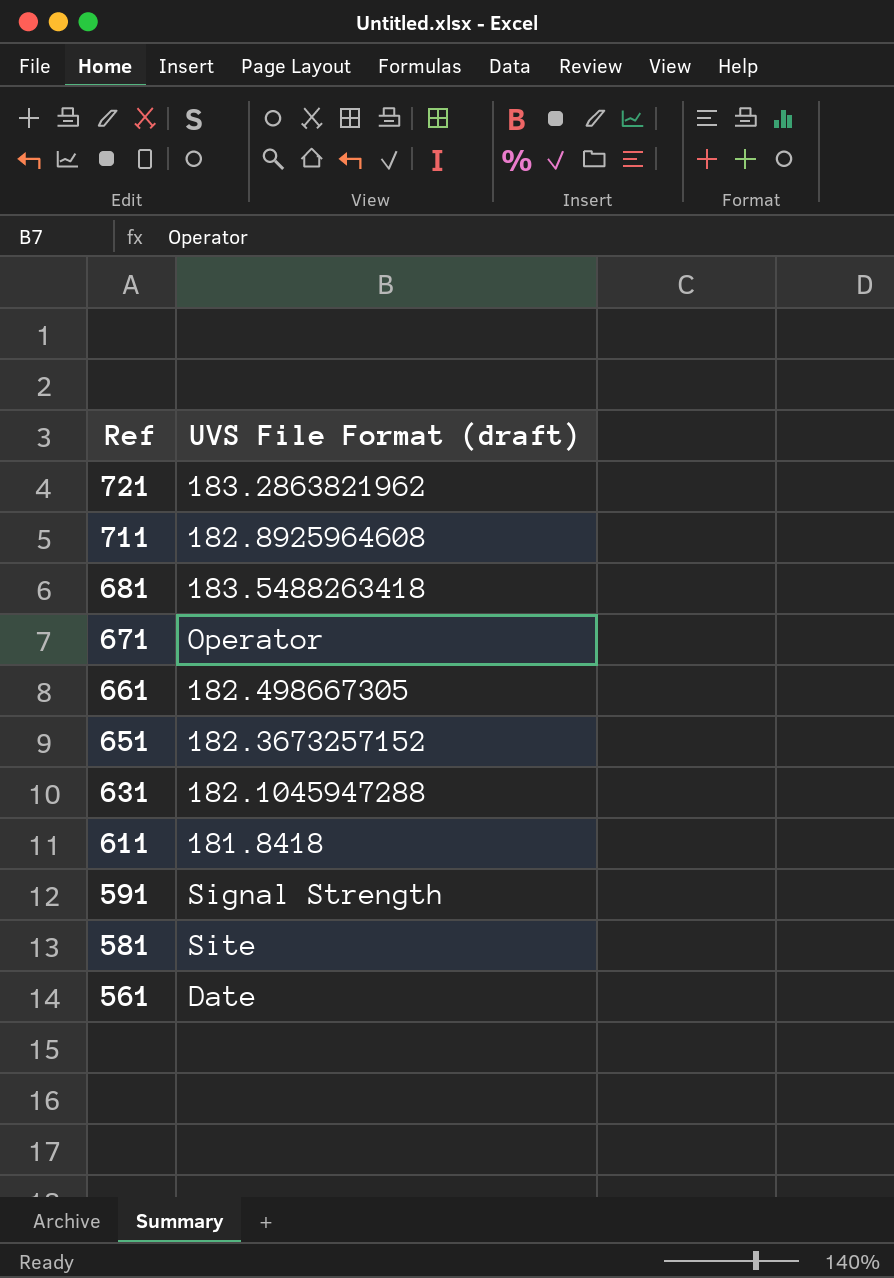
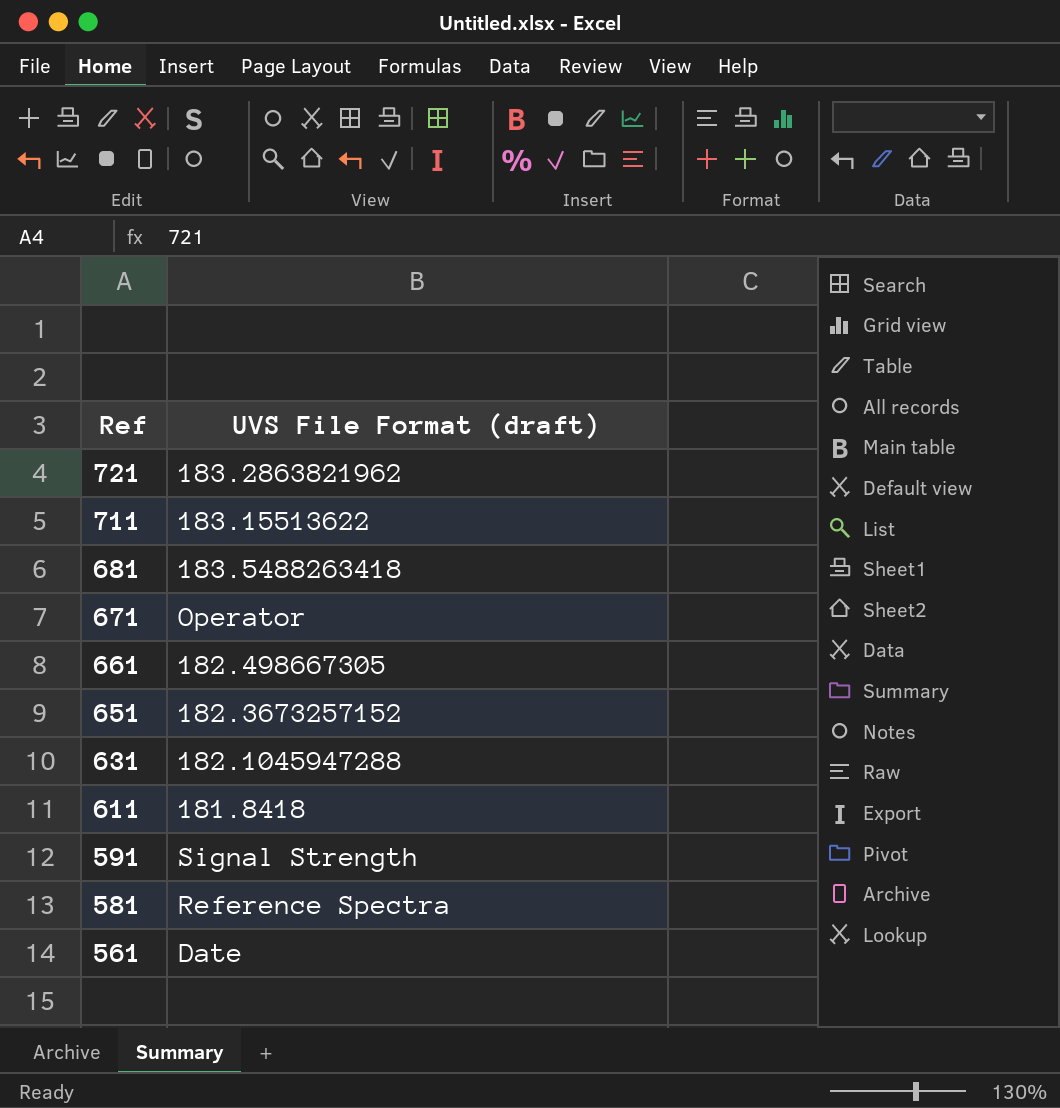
711 | UVS File Format (draft): 182.8925964608 -> 183.15513622
581 | UVS File Format (draft): Site -> Reference Spectra

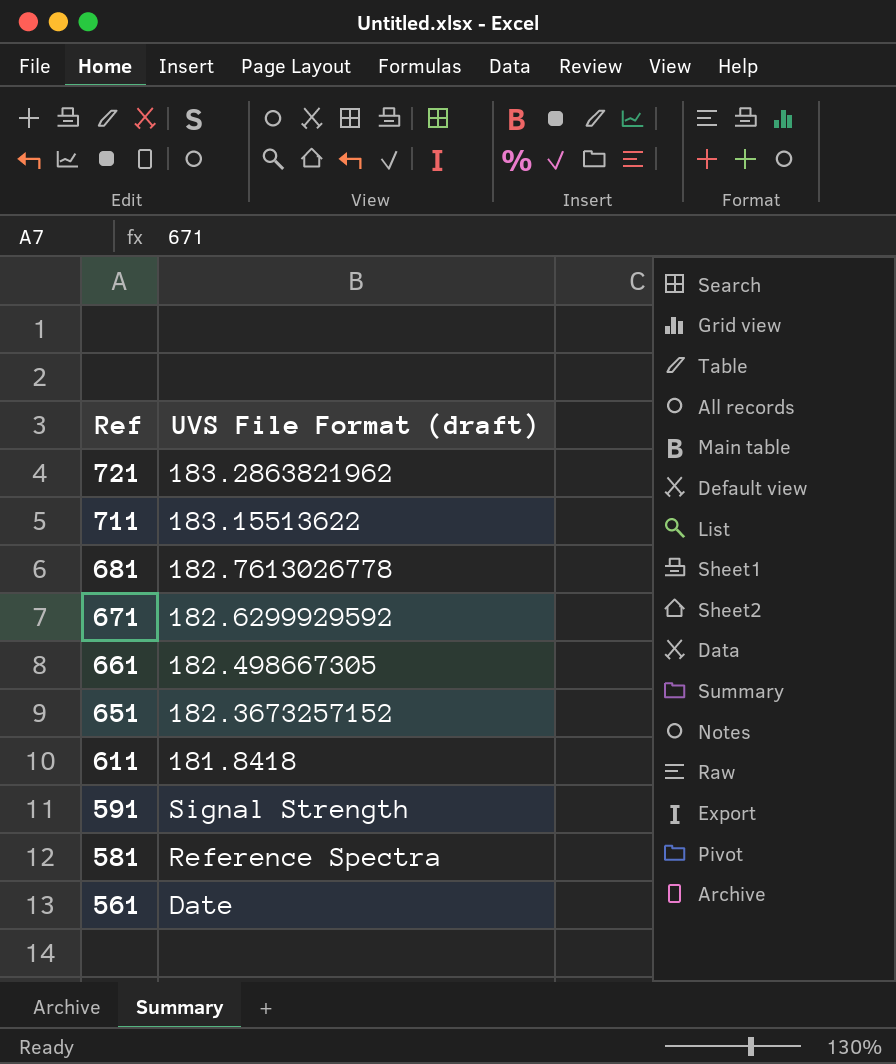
row 631: 182.1045947288 -> none
681 | UVS File Format (draft): 183.5488263418 -> 182.7613026778
671 | UVS File Format (draft): Operator -> 182.6299929592

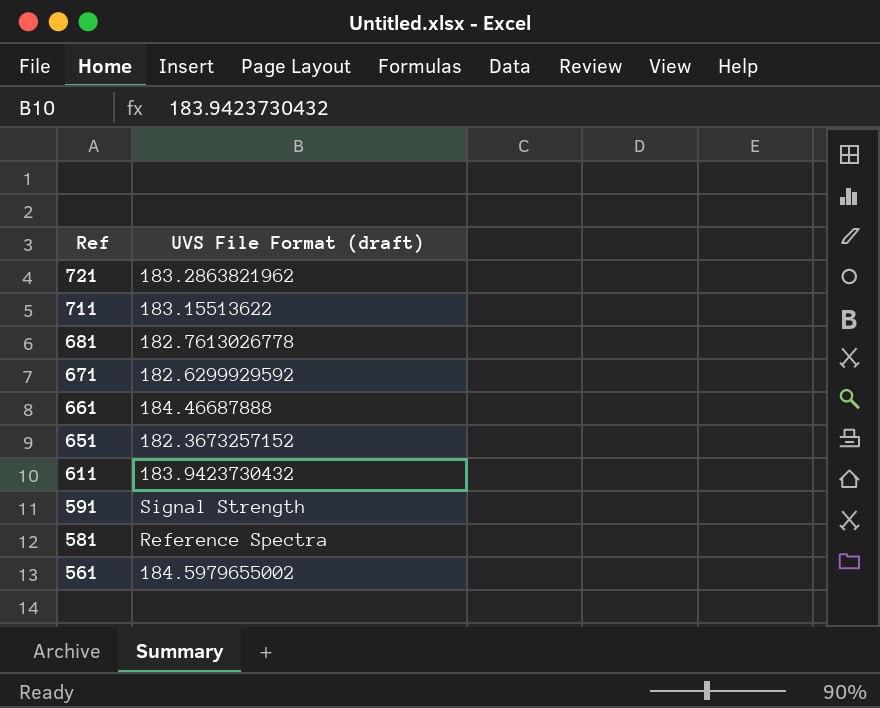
661 | UVS File Format (draft): 182.498667305 -> 184.46687888
611 | UVS File Format (draft): 181.8418 -> 183.9423730432
561 | UVS File Format (draft): Date -> 184.5979655002

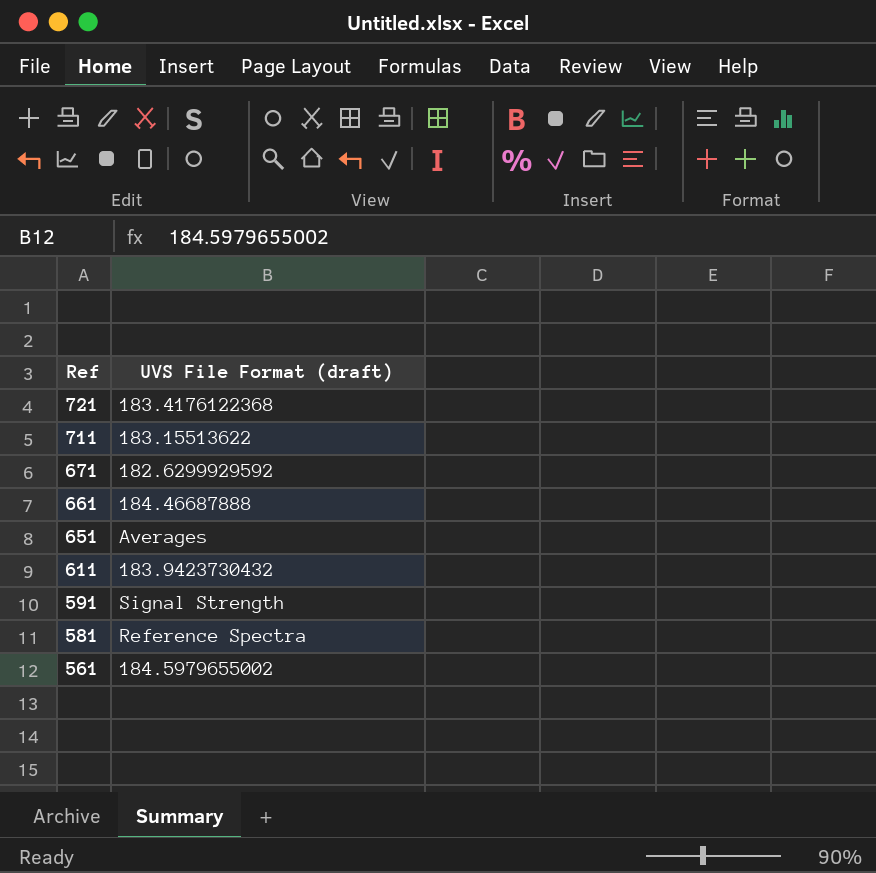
row 681: 182.7613026778 -> none
721 | UVS File Format (draft): 183.2863821962 -> 183.4176122368
651 | UVS File Format (draft): 182.3673257152 -> Averages

